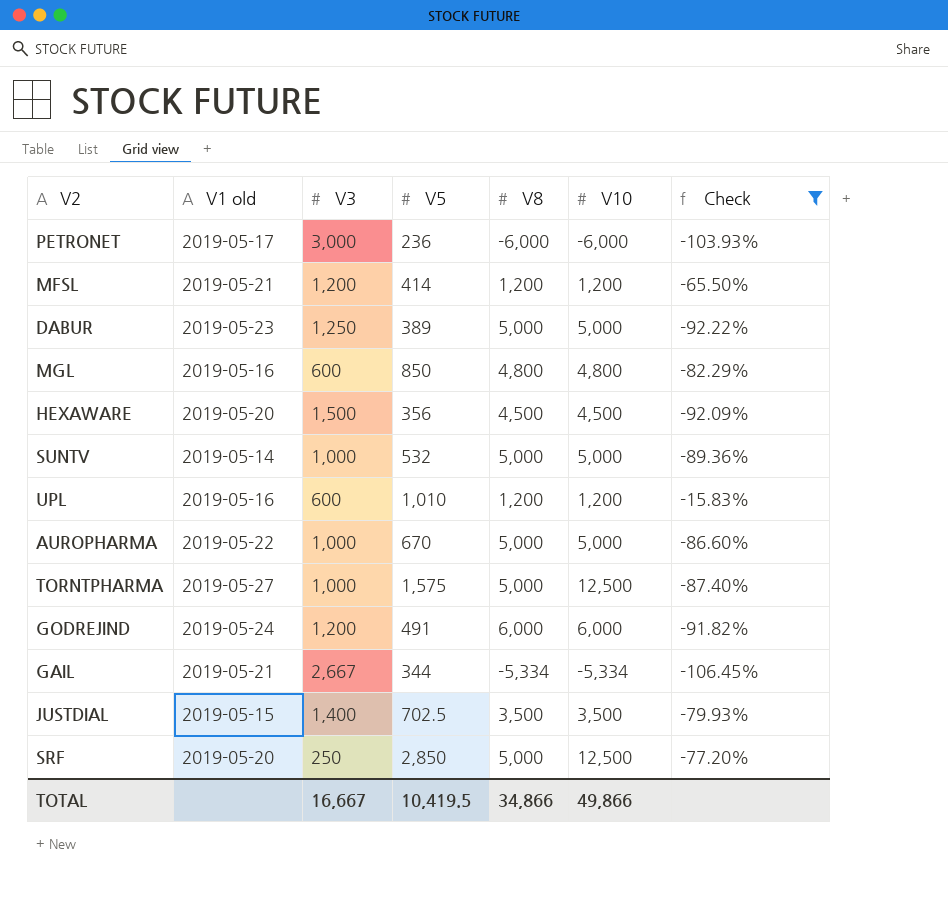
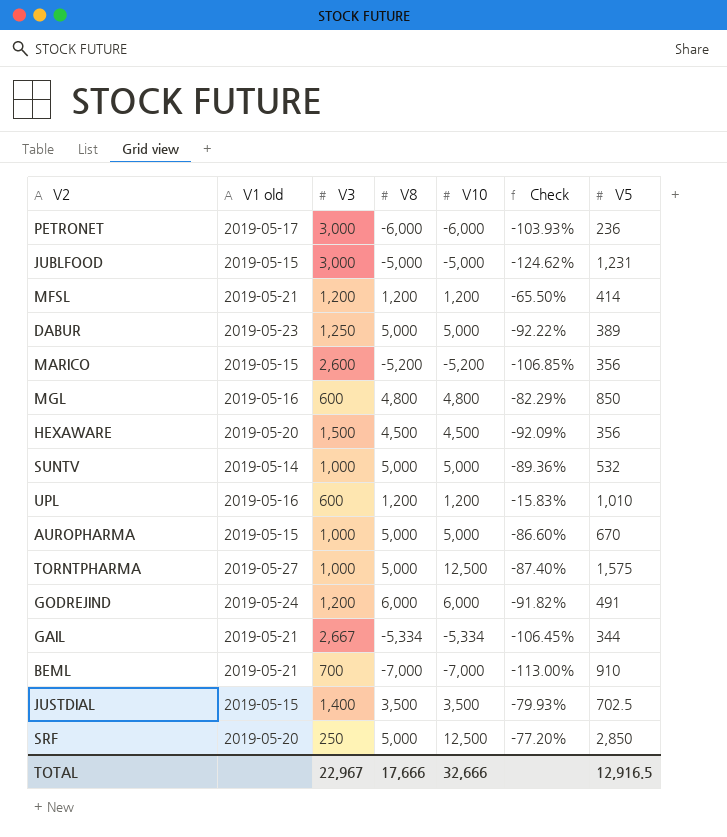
filter: Check >= -106.45% -> none
column V5 | position: 4 -> 7
AUROPHARMA | V1 old: 2019-05-22 -> 2019-05-15
TOTAL | V3: 16,667 -> 22,967
TOTAL | V8: 34,866 -> 17,666
TOTAL | V10: 49,866 -> 32,666
TOTAL | V5: 10,419.5 -> 12,916.5

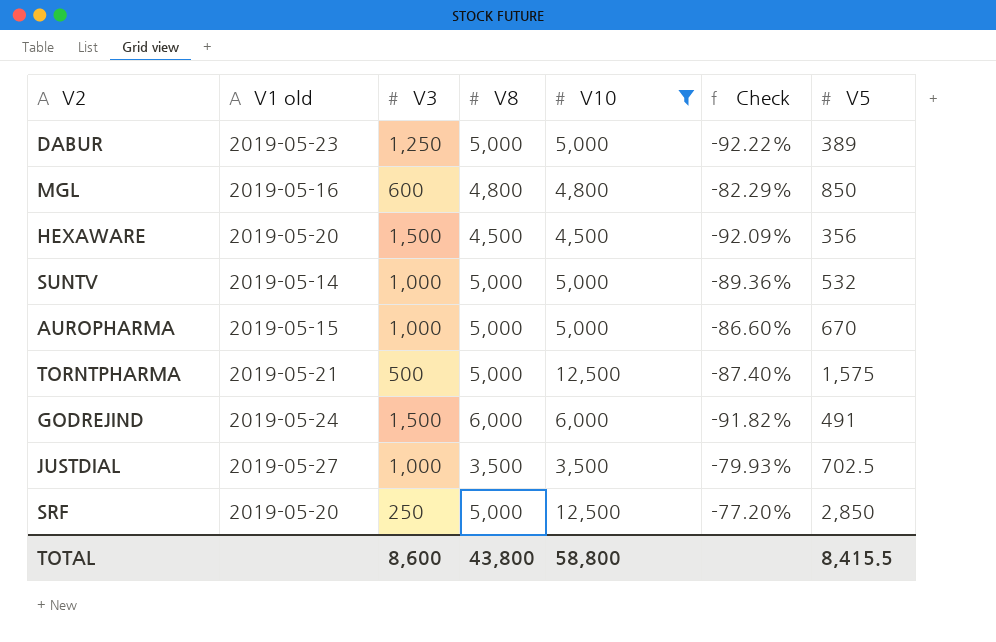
filter: none -> V10 >= 3,500
TORNTPHARMA | V1 old: 2019-05-27 -> 2019-05-21
TORNTPHARMA | V3: 1,000 -> 500
GODREJIND | V3: 1,200 -> 1,500
JUSTDIAL | V1 old: 2019-05-15 -> 2019-05-27
JUSTDIAL | V3: 1,400 -> 1,000
TOTAL | V3: 22,967 -> 8,600
TOTAL | V8: 17,666 -> 43,800
TOTAL | V10: 32,666 -> 58,800
TOTAL | V5: 12,916.5 -> 8,415.5

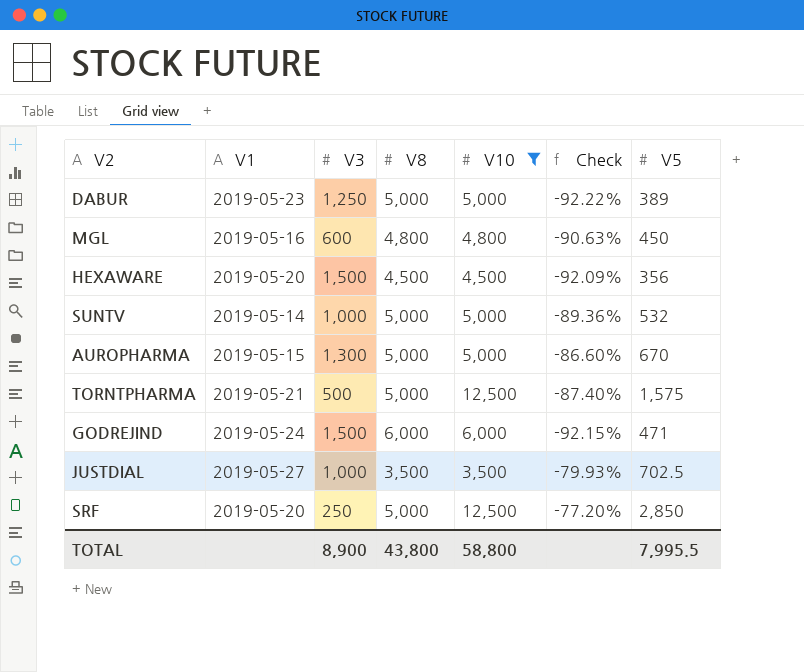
column name: V1 old -> V1
MGL | Check: -82.29% -> -90.63%
MGL | V5: 850 -> 450
AUROPHARMA | V3: 1,000 -> 1,300
GODREJIND | Check: -91.82% -> -92.15%
GODREJIND | V5: 491 -> 471
TOTAL | V3: 8,600 -> 8,900
TOTAL | V5: 8,415.5 -> 7,995.5

